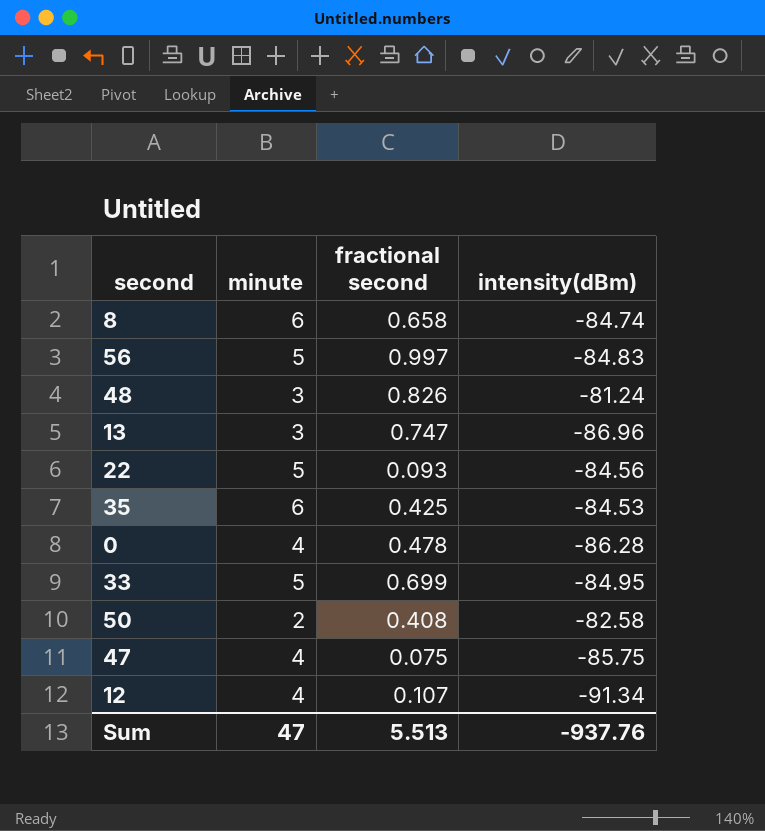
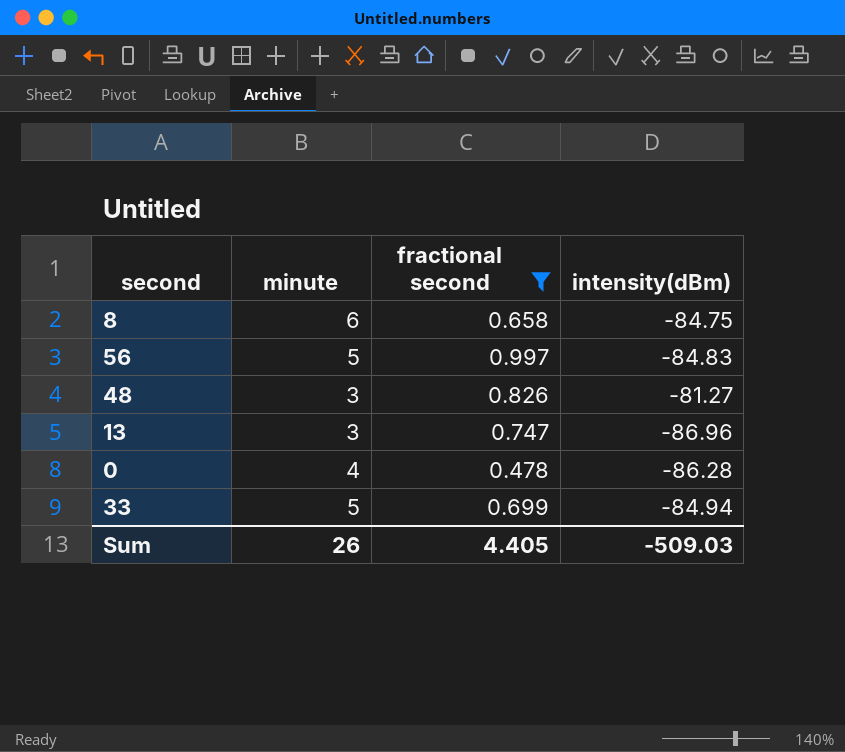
filter: none -> fractional second >= 0.478
8 | intensity(dBm): -84.74 -> -84.75
48 | intensity(dBm): -81.24 -> -81.27
33 | intensity(dBm): -84.95 -> -84.94
Sum | minute: 47 -> 26
Sum | fractional second: 5.513 -> 4.405
Sum | intensity(dBm): -937.76 -> -509.03

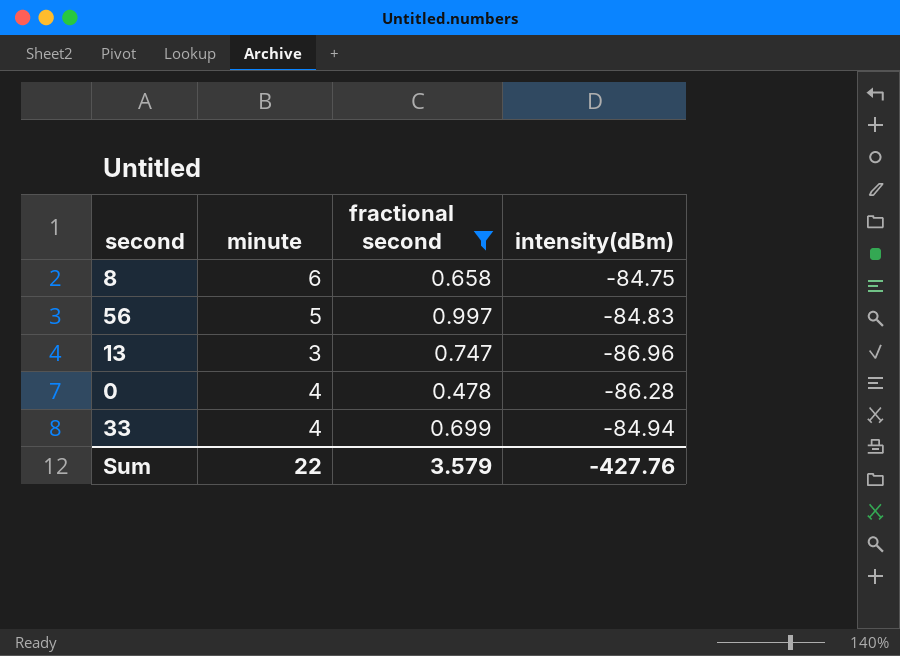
row 48: 3 | 0.826 | -81.27 -> none
33 | minute: 5 -> 4
Sum | minute: 26 -> 22
Sum | fractional second: 4.405 -> 3.579
Sum | intensity(dBm): -509.03 -> -427.76

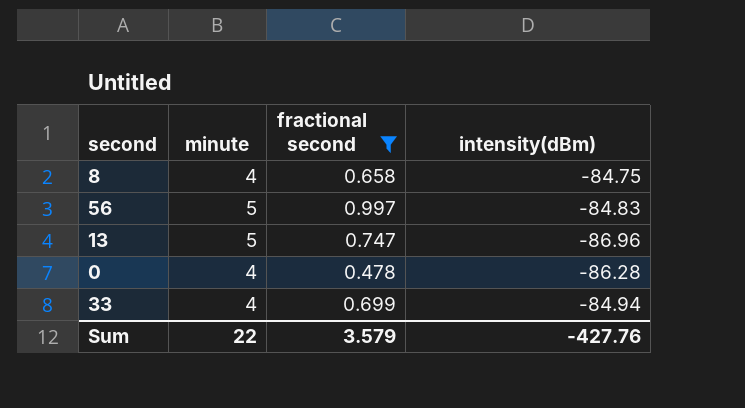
8 | minute: 6 -> 4
13 | minute: 3 -> 5

